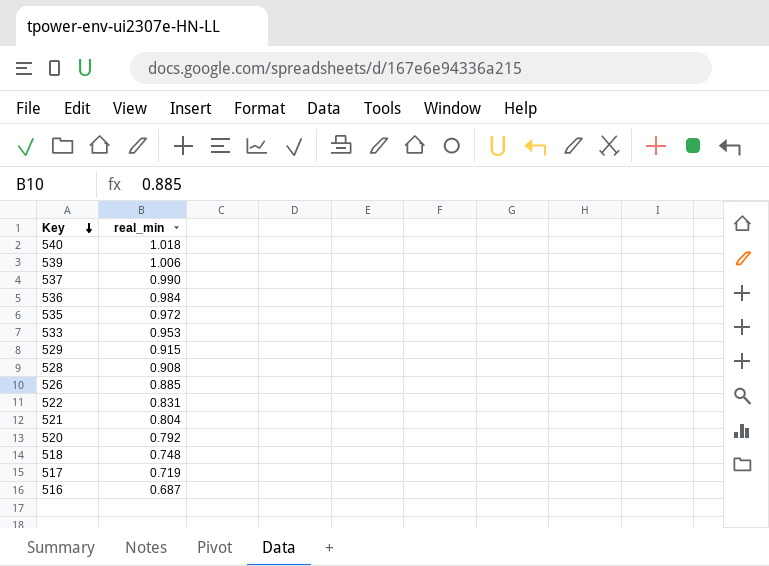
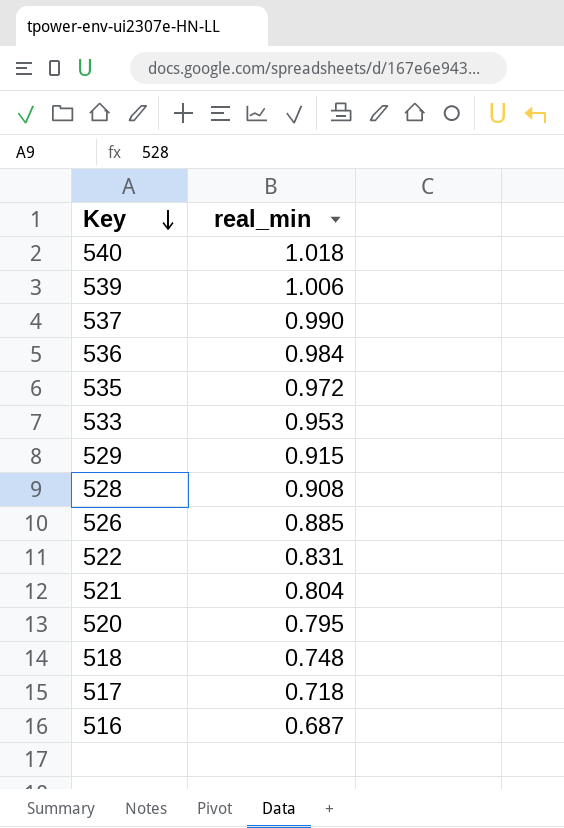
520 | real_min: 0.792 -> 0.795
517 | real_min: 0.719 -> 0.718

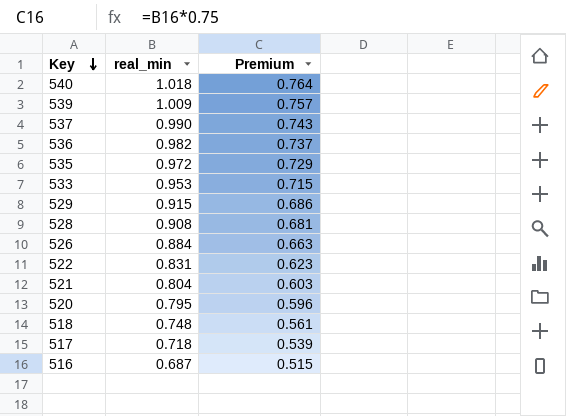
column Premium | formula: none -> [real_min] * 0.75
539 | real_min: 1.006 -> 1.009
536 | real_min: 0.984 -> 0.982
526 | real_min: 0.885 -> 0.884

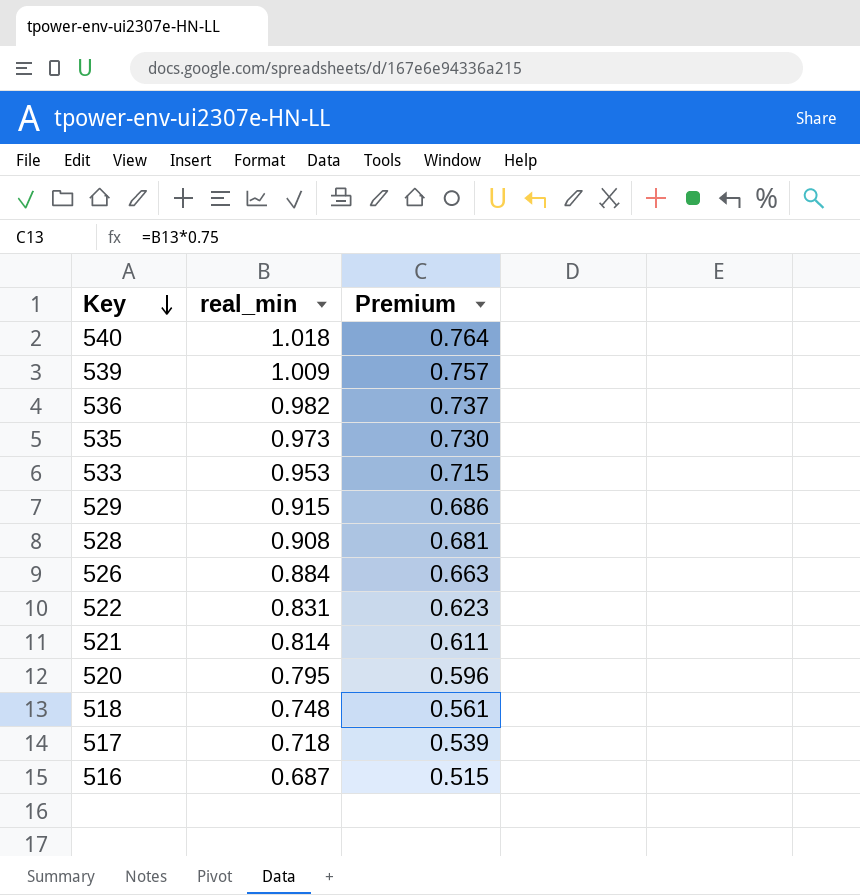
row 537: 0.990 | 0.743 -> none
535 | real_min: 0.972 -> 0.973
535 | Premium: 0.729 -> 0.730
521 | real_min: 0.804 -> 0.814
521 | Premium: 0.603 -> 0.611

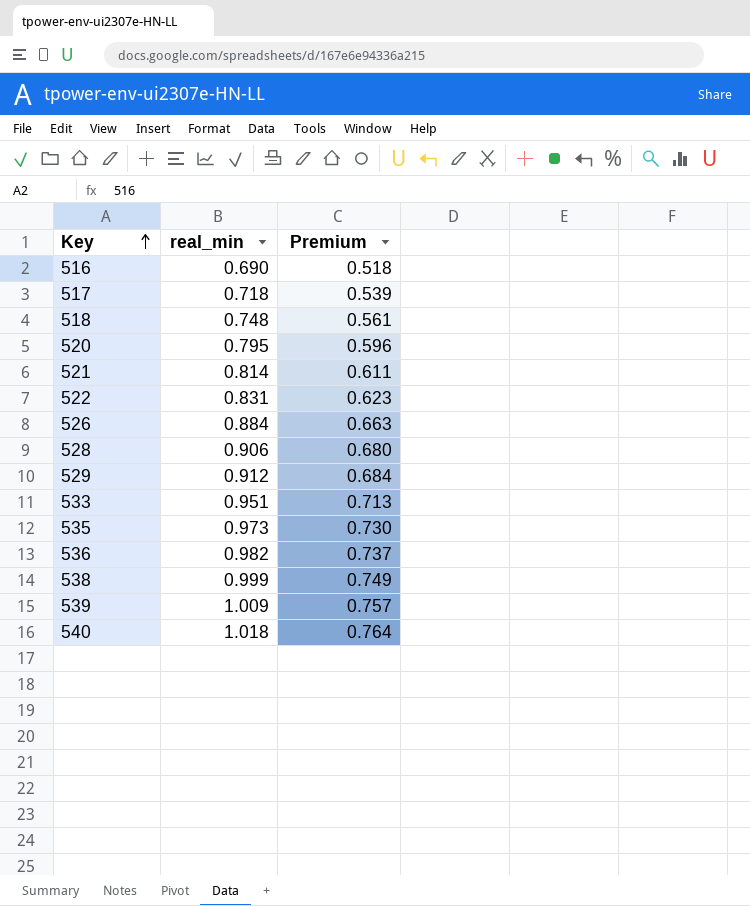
row order: Key descending -> Key ascending
516 | real_min: 0.687 -> 0.690
516 | Premium: 0.515 -> 0.518
528 | real_min: 0.908 -> 0.906
528 | Premium: 0.681 -> 0.680
529 | real_min: 0.915 -> 0.912
529 | Premium: 0.686 -> 0.684
533 | real_min: 0.953 -> 0.951
533 | Premium: 0.715 -> 0.713
row 538: none -> 0.999 | 0.749

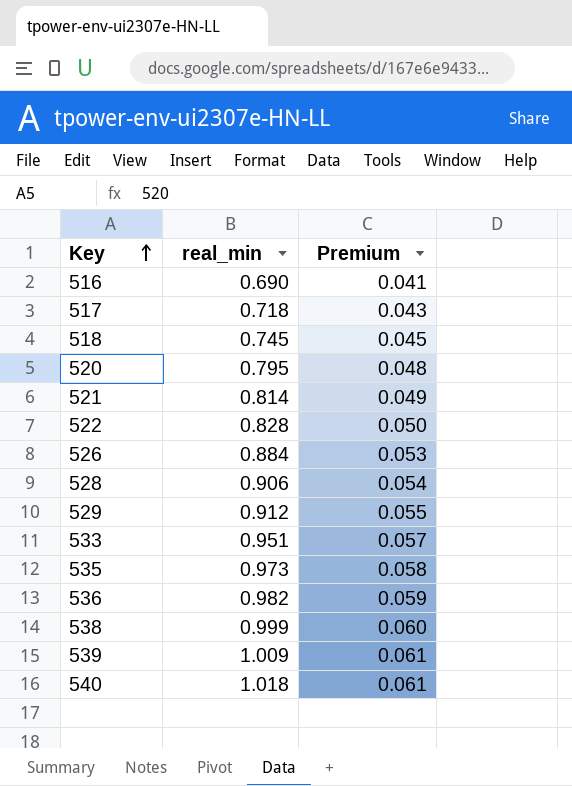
column Premium | formula: [real_min] * 0.75 -> [real_min] * 0.06
518 | real_min: 0.748 -> 0.745
522 | real_min: 0.831 -> 0.828

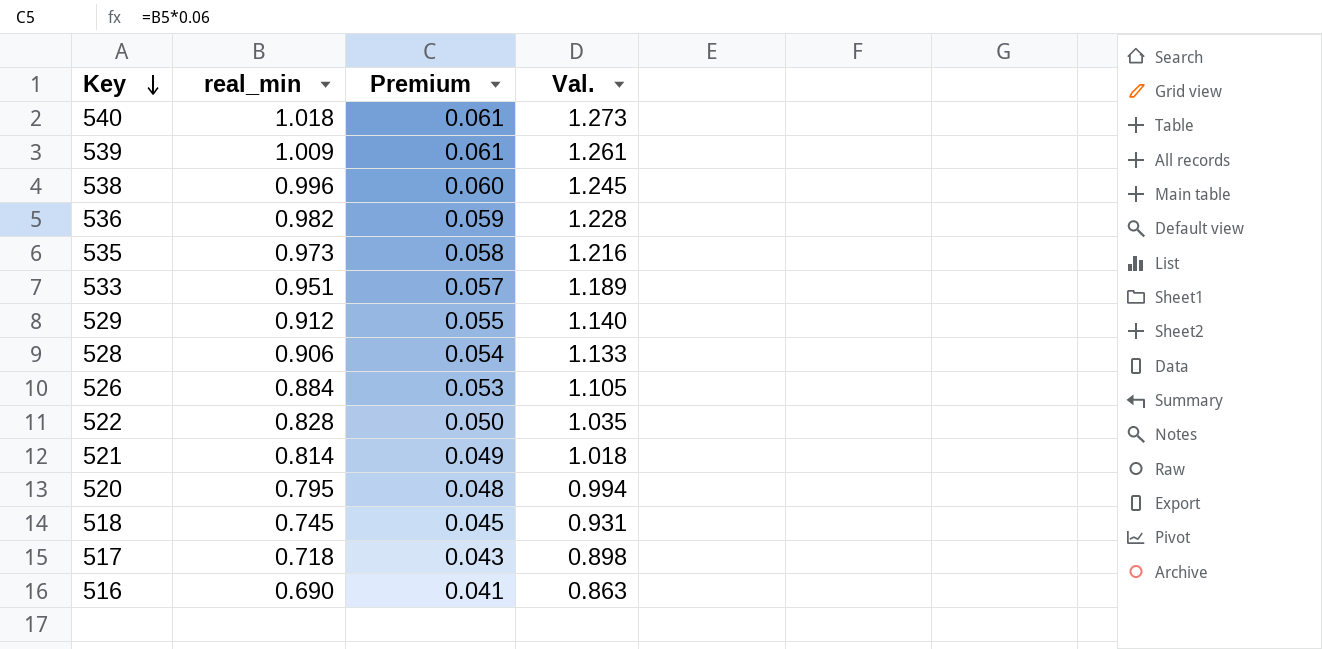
row order: Key ascending -> Key descending
column Val. | formula: none -> [real_min] * 1.25
538 | real_min: 0.999 -> 0.996

